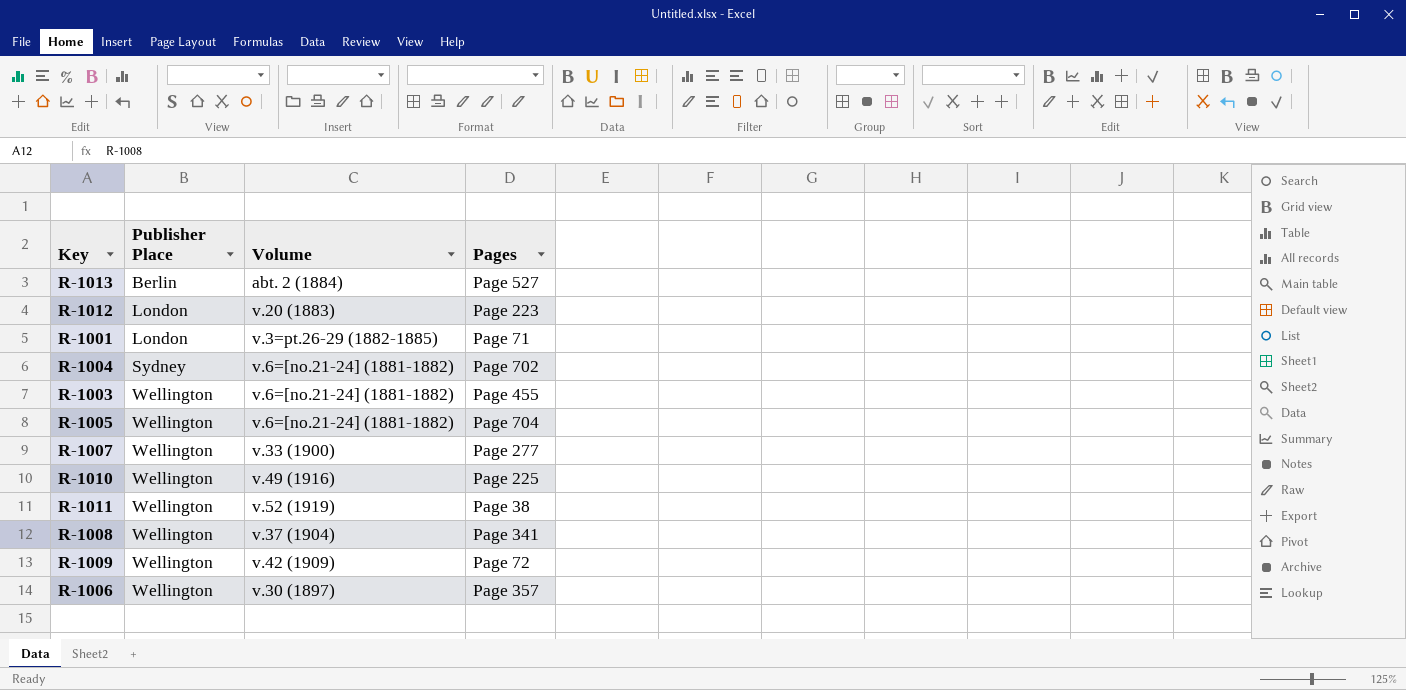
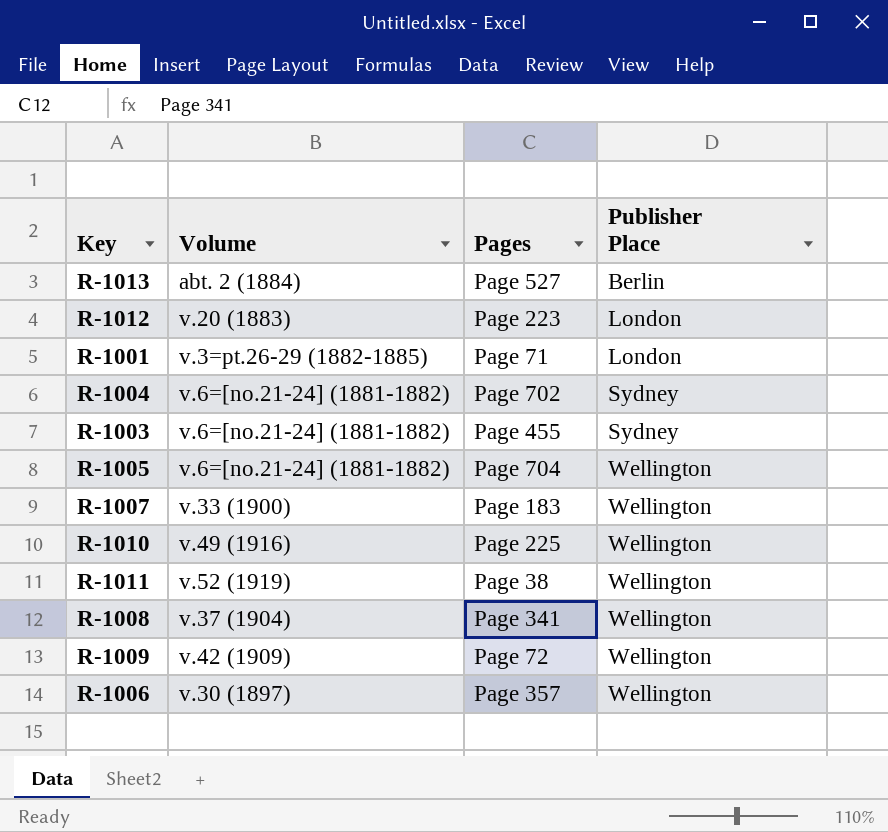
column Publisher Place | position: 2 -> 4
R-1003 | Publisher Place: Wellington -> Sydney
R-1007 | Pages: Page 277 -> Page 183

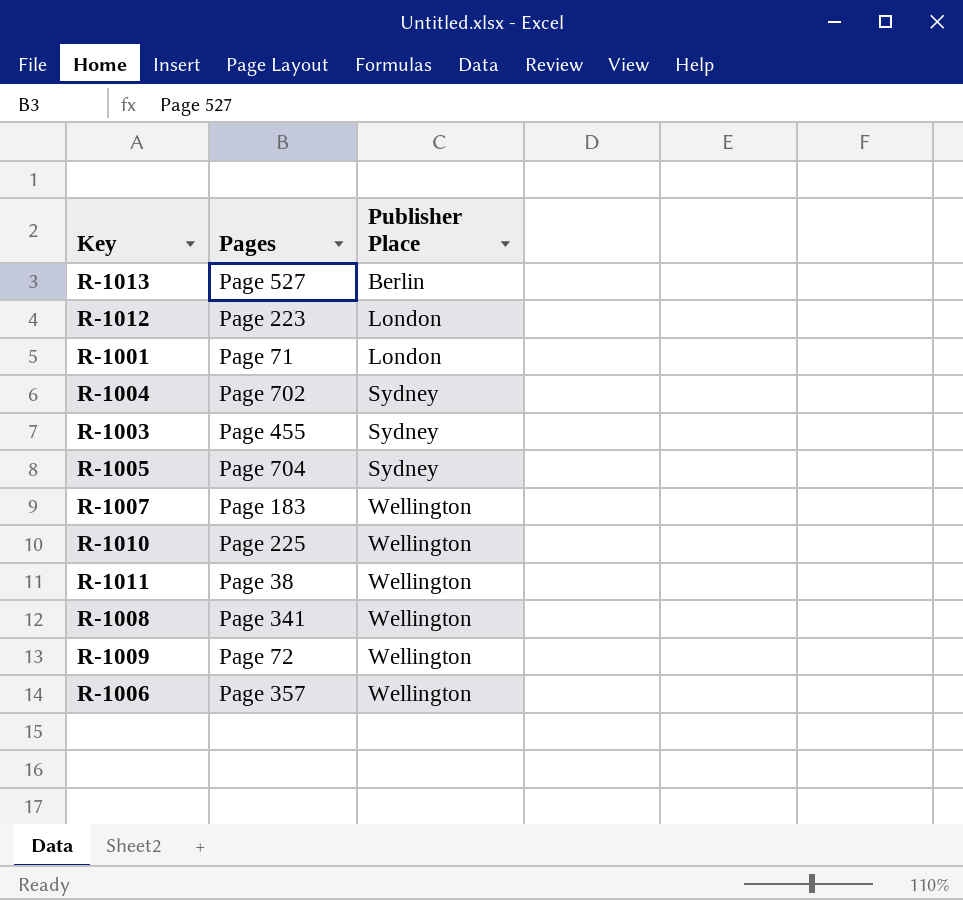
column Volume | position: 2 -> none
R-1005 | Publisher Place: Wellington -> Sydney

